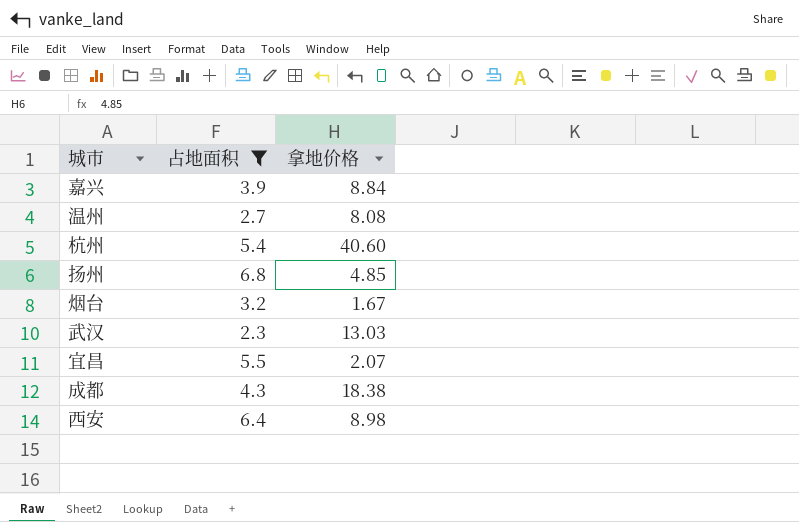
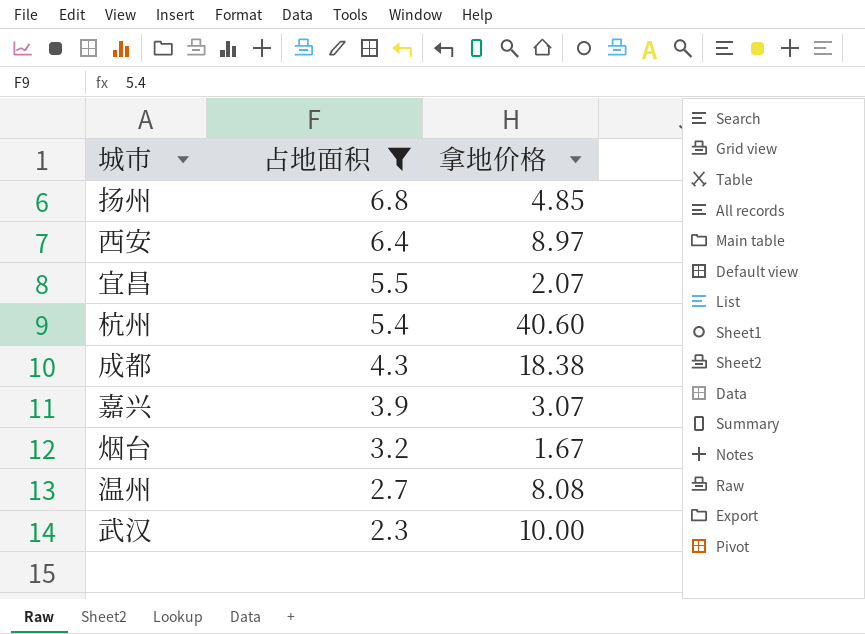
row order: none -> 占地面积 descending
西安 | 拿地价格: 8.98 -> 8.97
嘉兴 | 拿地价格: 8.84 -> 3.07
武汉 | 拿地价格: 13.03 -> 10.00

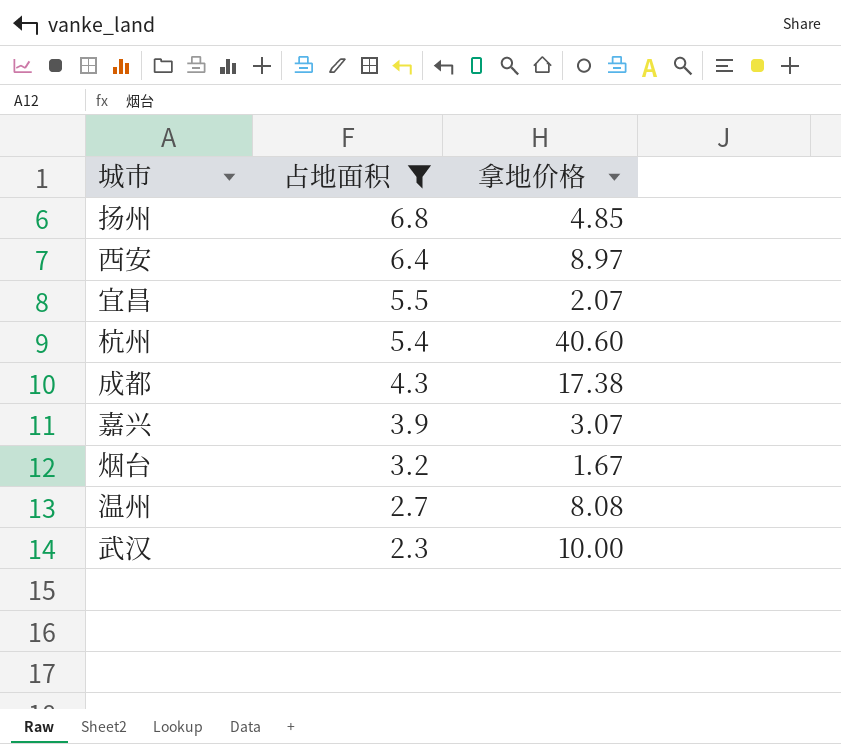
成都 | 拿地价格: 18.38 -> 17.38

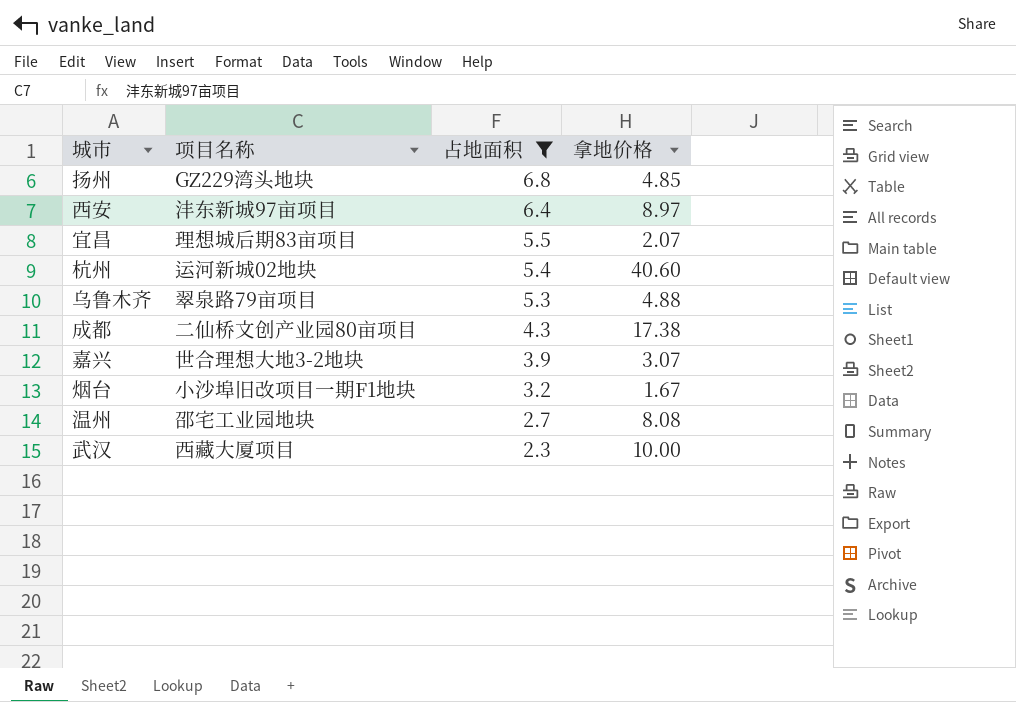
column 项目名称 | position: none -> 2
row 乌鲁木齐: none -> 翠泉路79亩项目 | 5.3 | 4.88

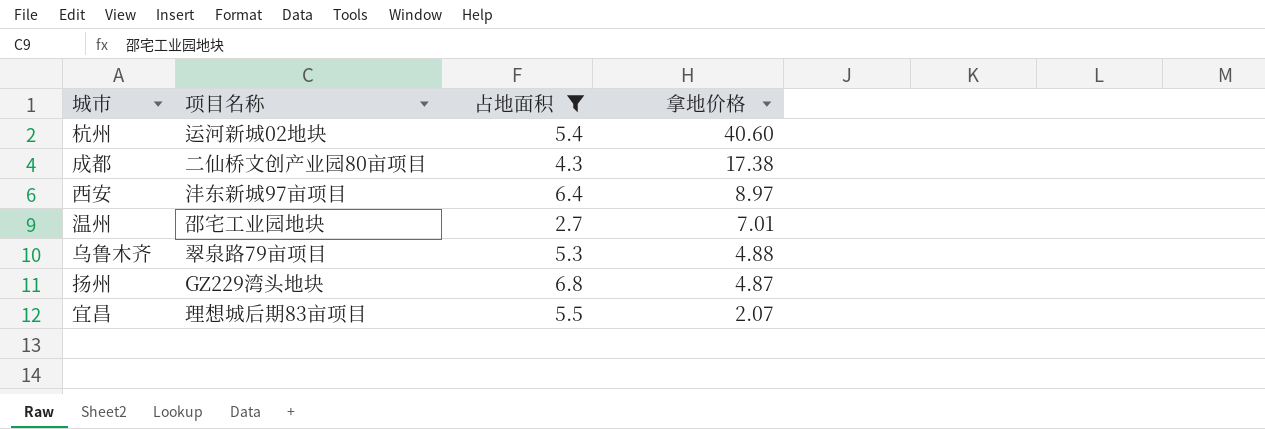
row order: 占地面积 descending -> 拿地价格 descending
row 嘉兴: 世合理想大地3-2地块 | 3.9 | 3.07 -> none
row 烟台: 小沙埠旧改项目一期F1地块 | 3.2 | 1.67 -> none
row 武汉: 西藏大厦项目 | 2.3 | 10.00 -> none
温州 | 拿地价格: 8.08 -> 7.01
扬州 | 拿地价格: 4.85 -> 4.87

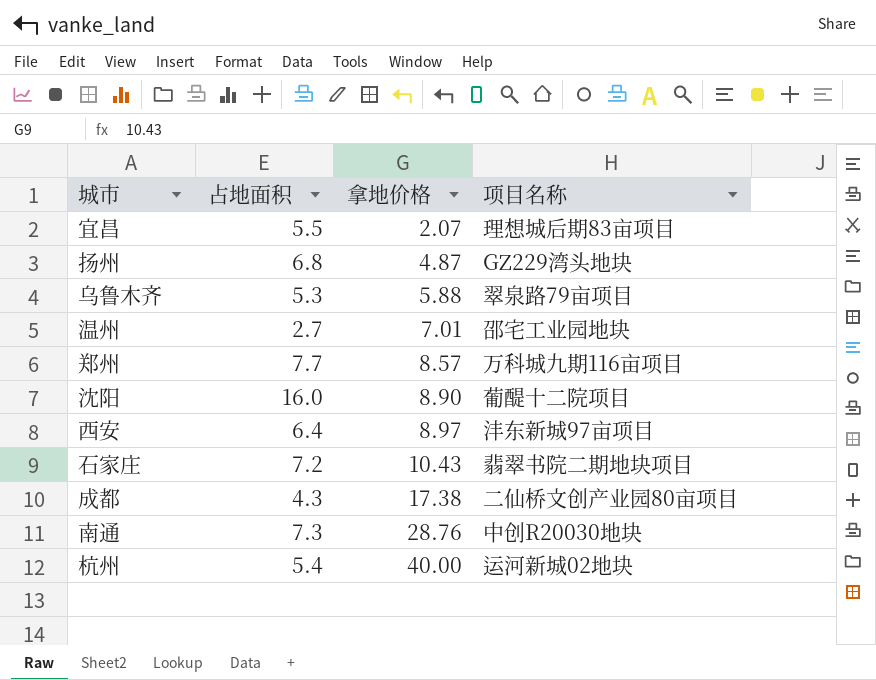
filter: 占地面积 <= 6.8 -> none
row order: 拿地价格 descending -> 拿地价格 ascending
column 项目名称 | position: 2 -> 4
乌鲁木齐 | 拿地价格: 4.88 -> 5.88
杭州 | 拿地价格: 40.60 -> 40.00

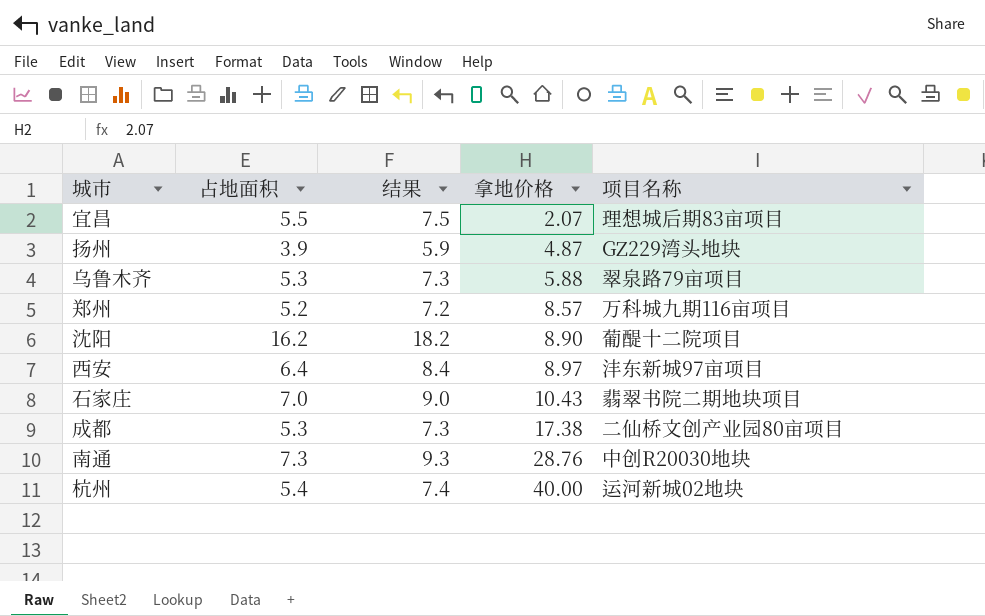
column 结果 | formula: none -> [占地面积] + 2
row 温州: 2.7 | 7.01 | 邵宅工业园地块 -> none
扬州 | 占地面积: 6.8 -> 3.9
郑州 | 占地面积: 7.7 -> 5.2
沈阳 | 占地面积: 16.0 -> 16.2
石家庄 | 占地面积: 7.2 -> 7.0
成都 | 占地面积: 4.3 -> 5.3

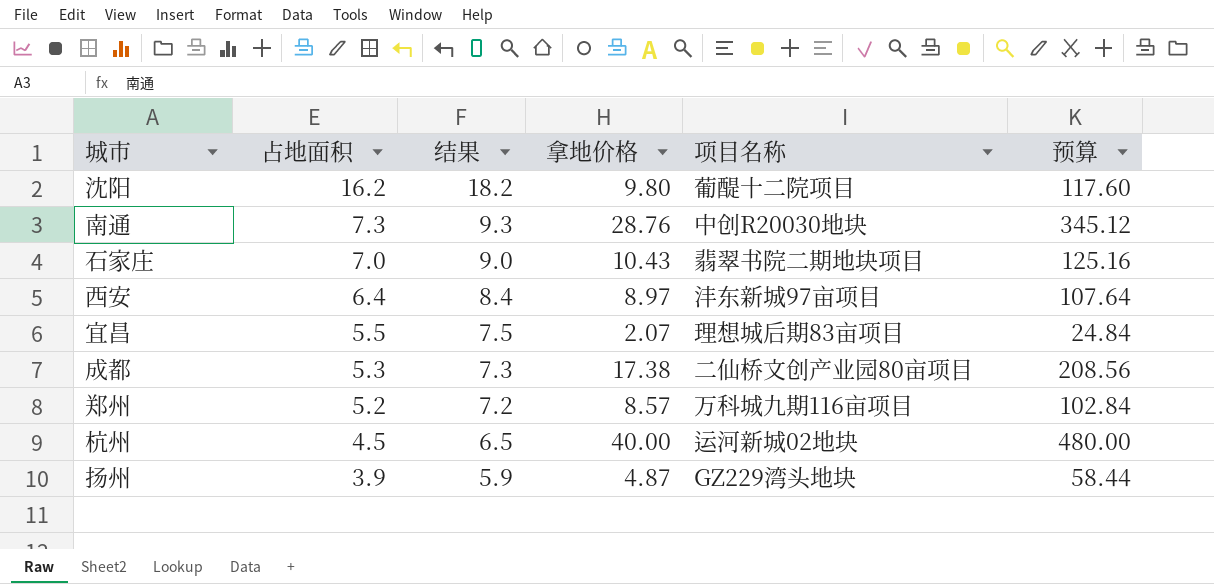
row order: 拿地价格 ascending -> 占地面积 descending
column 预算 | formula: none -> [拿地价格] * 12
row 乌鲁木齐: 5.3 | 7.3 | 5.88 | 翠泉路79亩项目 -> none
沈阳 | 拿地价格: 8.90 -> 9.80
杭州 | 占地面积: 5.4 -> 4.5
杭州 | 结果: 7.4 -> 6.5

